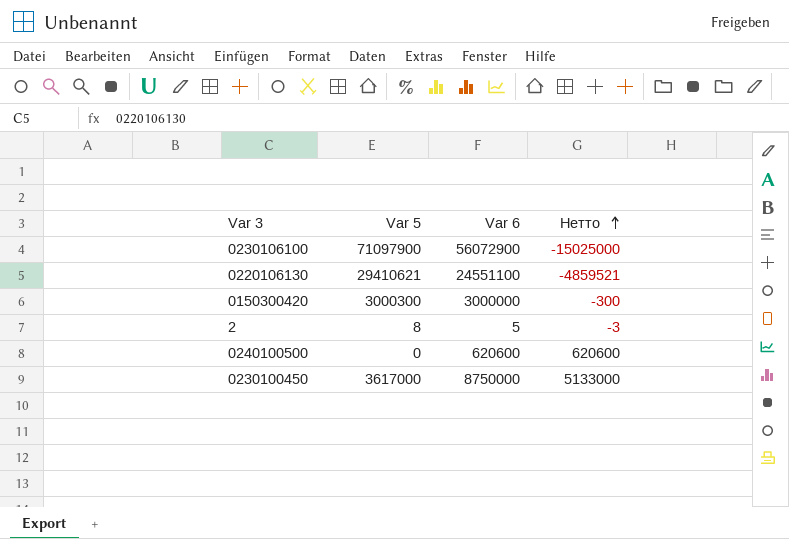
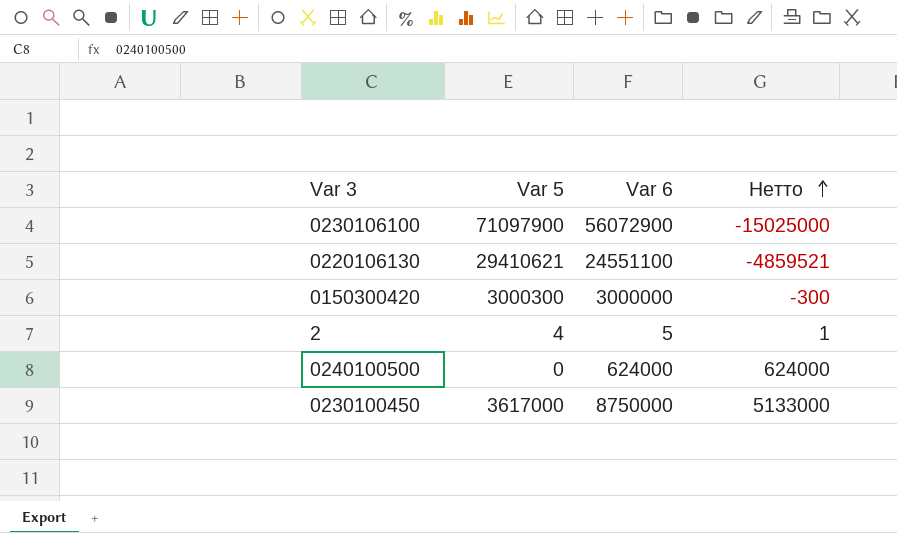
2 | Var 5: 8 -> 4
2 | Нетто: -3 -> 1
0240100500 | Var 6: 620600 -> 624000
0240100500 | Нетто: 620600 -> 624000

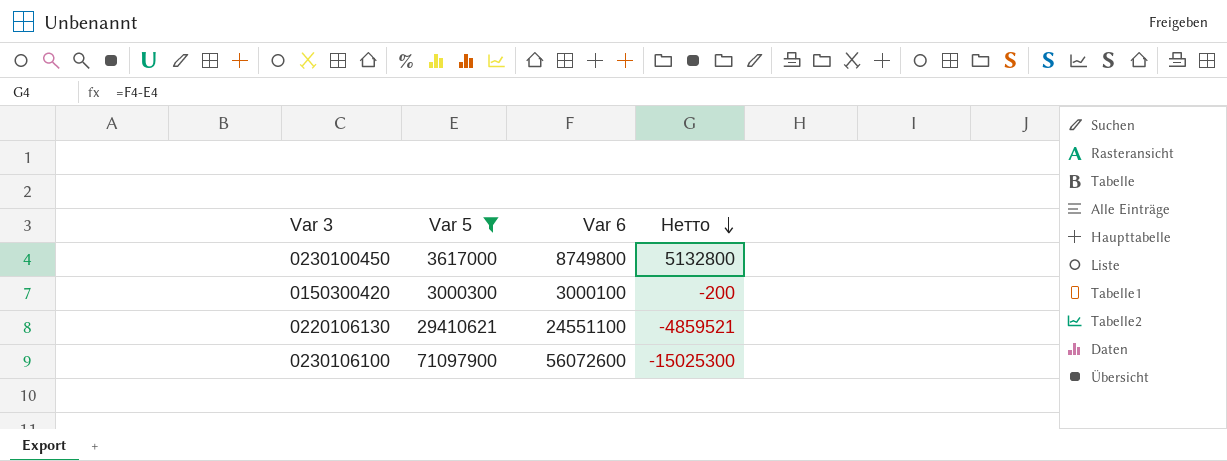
filter: none -> Var 5 >= 3000300
row order: Нетто ascending -> Нетто descending
0230100450 | Var 6: 8750000 -> 8749800
0230100450 | Нетто: 5133000 -> 5132800
0150300420 | Var 6: 3000000 -> 3000100
0150300420 | Нетто: -300 -> -200
0230106100 | Var 6: 56072900 -> 56072600
0230106100 | Нетто: -15025000 -> -15025300

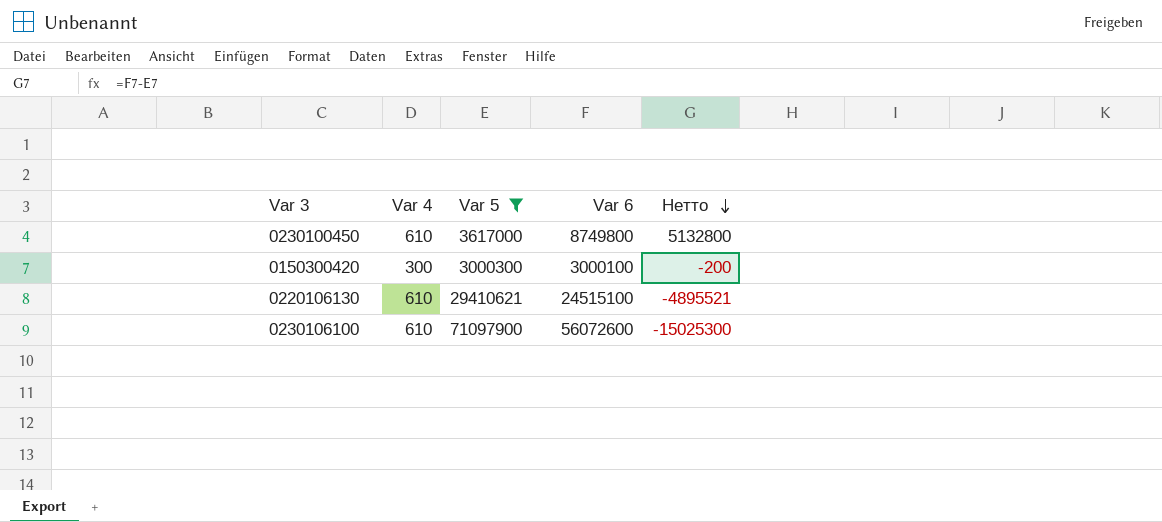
column Var 4 | position: none -> 2
0220106130 | Var 6: 24551100 -> 24515100
0220106130 | Нетто: -4859521 -> -4895521

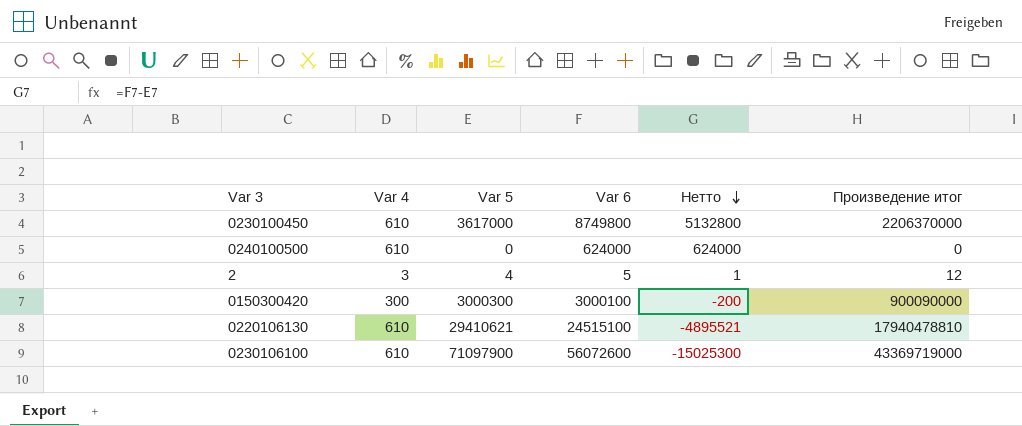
filter: Var 5 >= 3000300 -> none
column Произведение итог | formula: none -> [Var 4] * [Var 5]

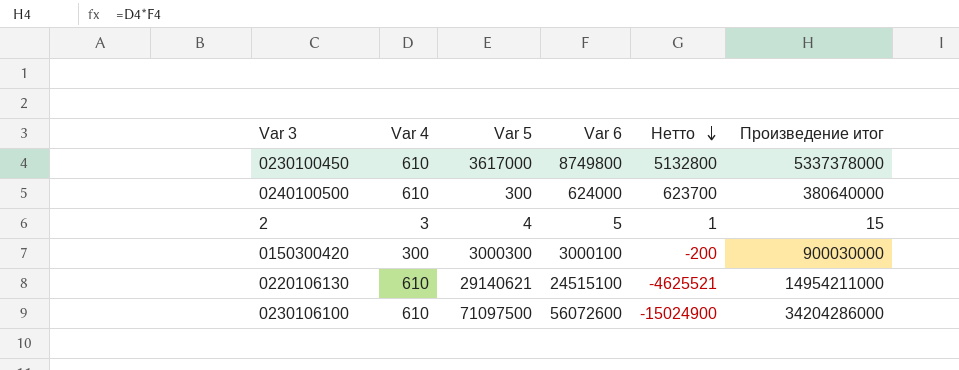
column Произведение итог | formula: [Var 4] * [Var 5] -> [Var 4] * [Var 6]
0240100500 | Var 5: 0 -> 300
0240100500 | Нетто: 624000 -> 623700
0220106130 | Var 5: 29410621 -> 29140621
0220106130 | Нетто: -4895521 -> -4625521
0230106100 | Var 5: 71097900 -> 71097500
0230106100 | Нетто: -15025300 -> -15024900

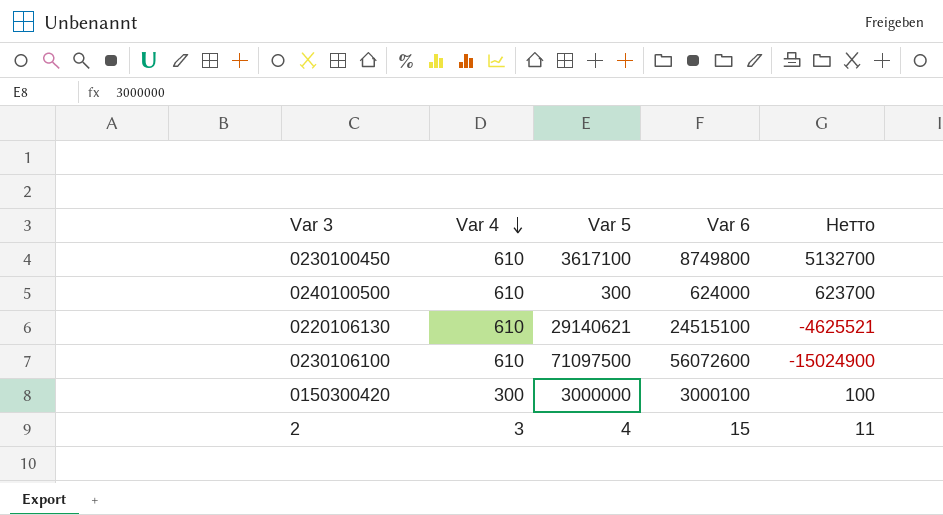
row order: Нетто descending -> Var 4 descending
column Произведение итог | formula: [Var 4] * [Var 6] -> none
0230100450 | Var 5: 3617000 -> 3617100
0230100450 | Нетто: 5132800 -> 5132700
0150300420 | Var 5: 3000300 -> 3000000
0150300420 | Нетто: -200 -> 100
2 | Var 6: 5 -> 15
2 | Нетто: 1 -> 11

